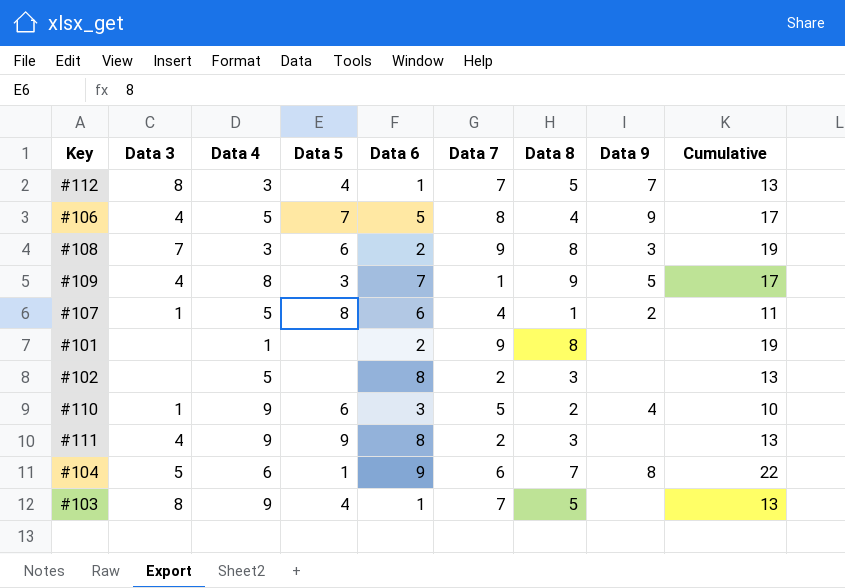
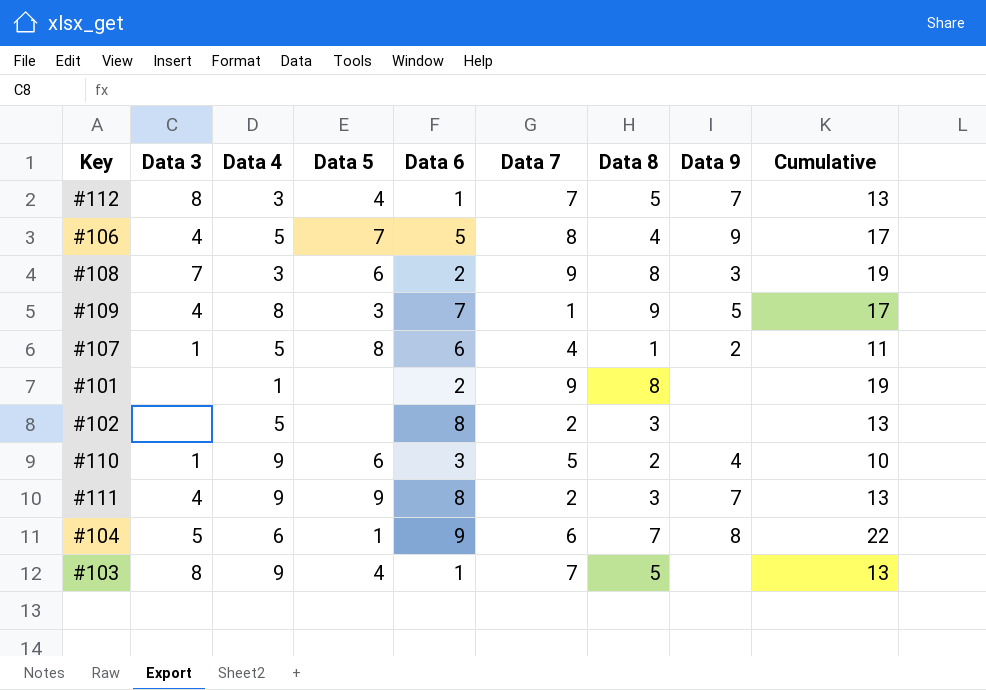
#111 | Data 9: none -> 7

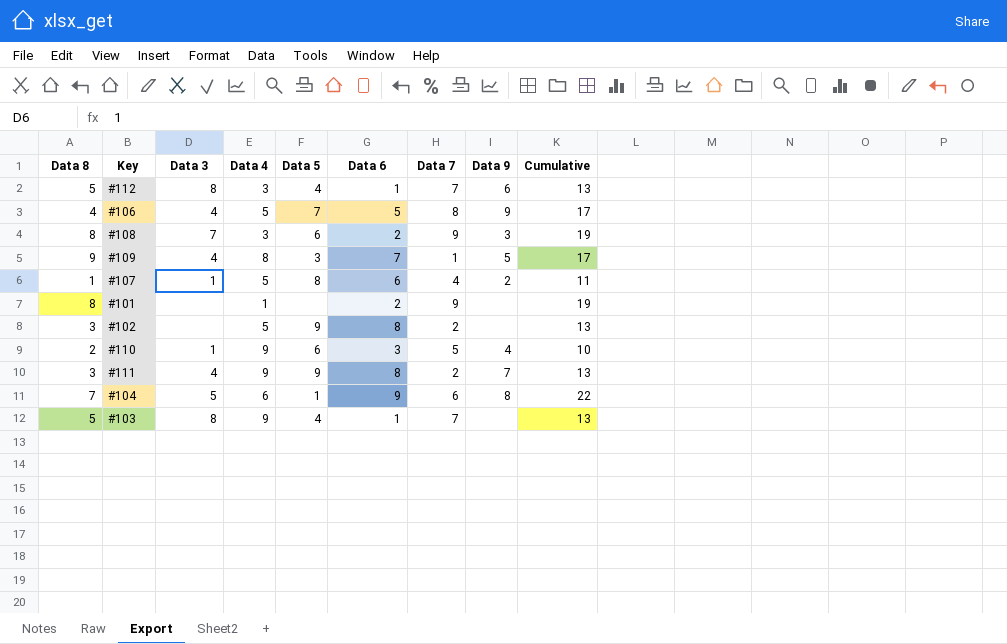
column Data 8 | position: 7 -> 1
#112 | Data 9: 7 -> 6
#102 | Data 5: none -> 9

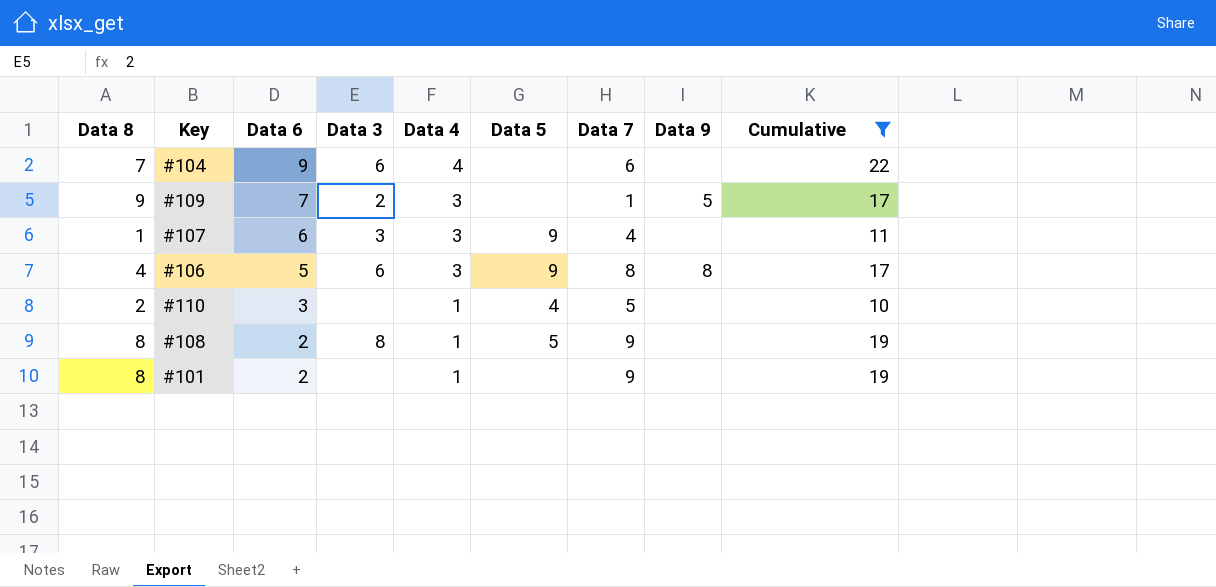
filter: none -> Cumulative != 13
row order: none -> Data 6 descending
column Data 6 | position: 6 -> 3
#104 | Data 3: 5 -> 6
#104 | Data 4: 6 -> 4
#104 | Data 5: 1 -> none
#104 | Data 9: 8 -> none
#109 | Data 3: 4 -> 2
#109 | Data 4: 8 -> 3
#109 | Data 5: 3 -> none
#107 | Data 3: 1 -> 3
#107 | Data 4: 5 -> 3
#107 | Data 5: 8 -> 9
#107 | Data 9: 2 -> none
#106 | Data 3: 4 -> 6
#106 | Data 4: 5 -> 3
#106 | Data 5: 7 -> 9
#106 | Data 9: 9 -> 8
#110 | Data 3: 1 -> none
#110 | Data 4: 9 -> 1
#110 | Data 5: 6 -> 4
#110 | Data 9: 4 -> none
#108 | Data 3: 7 -> 8
#108 | Data 4: 3 -> 1
#108 | Data 5: 6 -> 5
#108 | Data 9: 3 -> none

